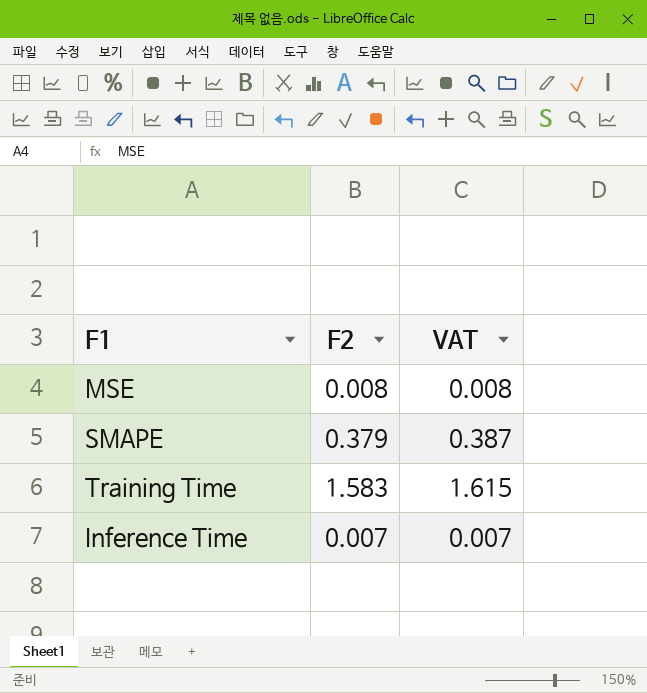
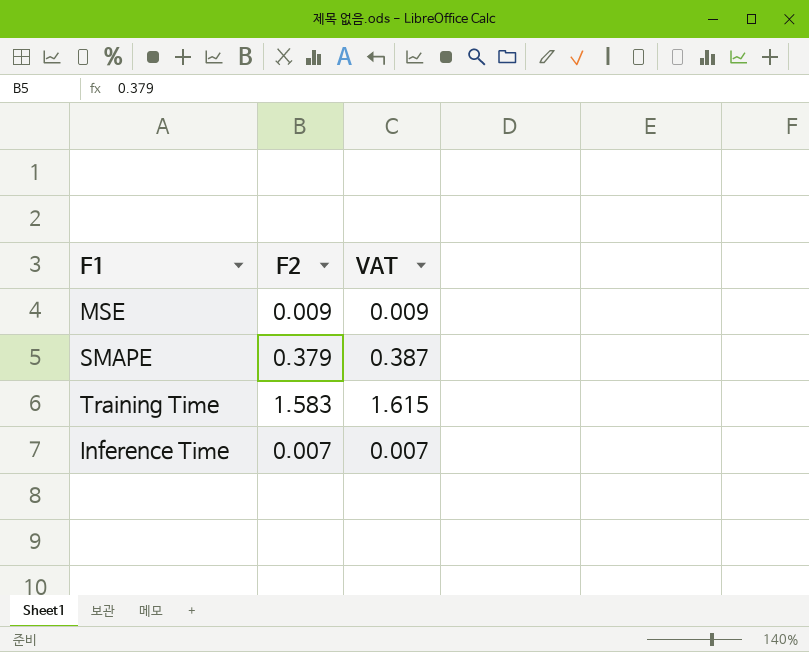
MSE | F2: 0.008 -> 0.009
MSE | VAT: 0.008 -> 0.009

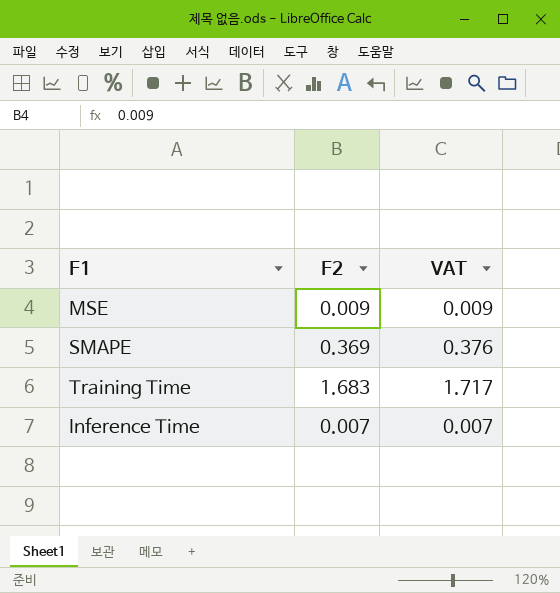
SMAPE | F2: 0.379 -> 0.369
SMAPE | VAT: 0.387 -> 0.376
Training Time | F2: 1.583 -> 1.683
Training Time | VAT: 1.615 -> 1.717

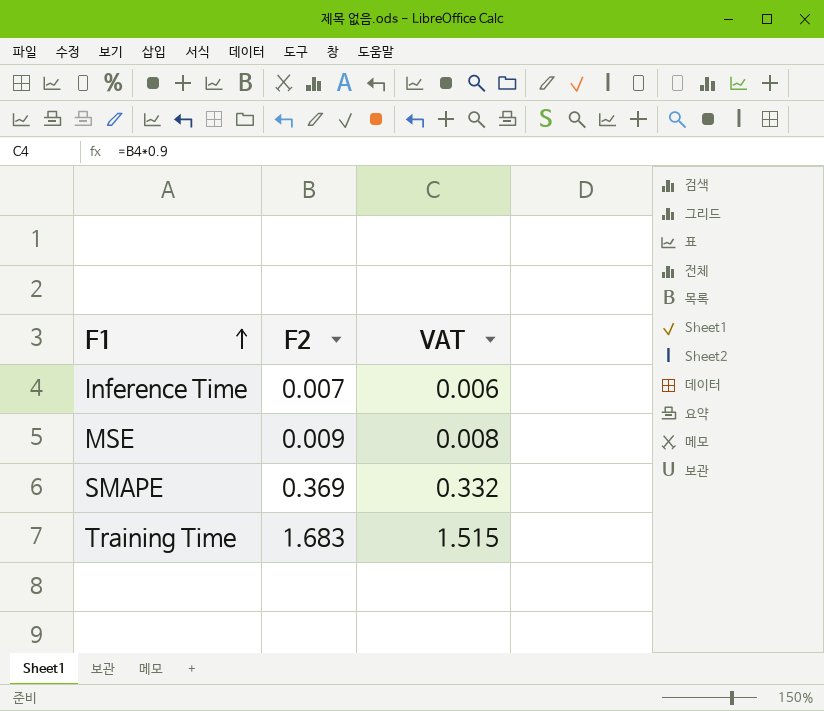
row order: none -> F1 ascending
column VAT | formula: [F2] * 1.02 -> [F2] * 0.9

